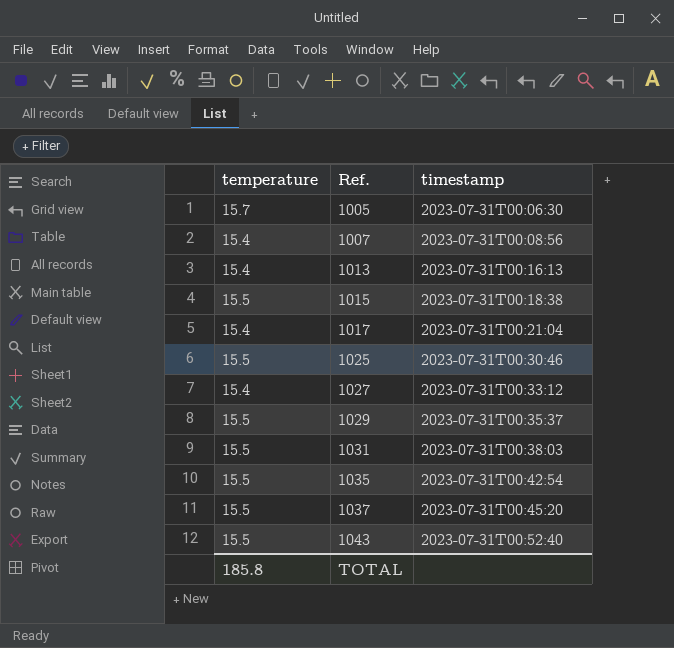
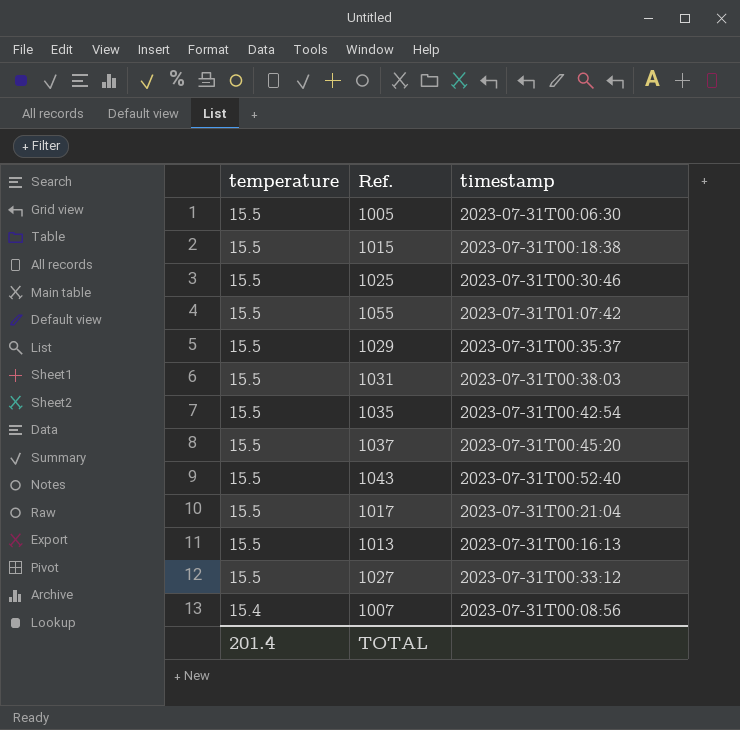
row order: Ref. ascending -> temperature descending
1005 | temperature: 15.7 -> 15.5
row 1055: none -> 15.5 | 2023-07-31T01:07:42
1017 | temperature: 15.4 -> 15.5
1013 | temperature: 15.4 -> 15.5
1027 | temperature: 15.4 -> 15.5
TOTAL | temperature: 185.8 -> 201.4

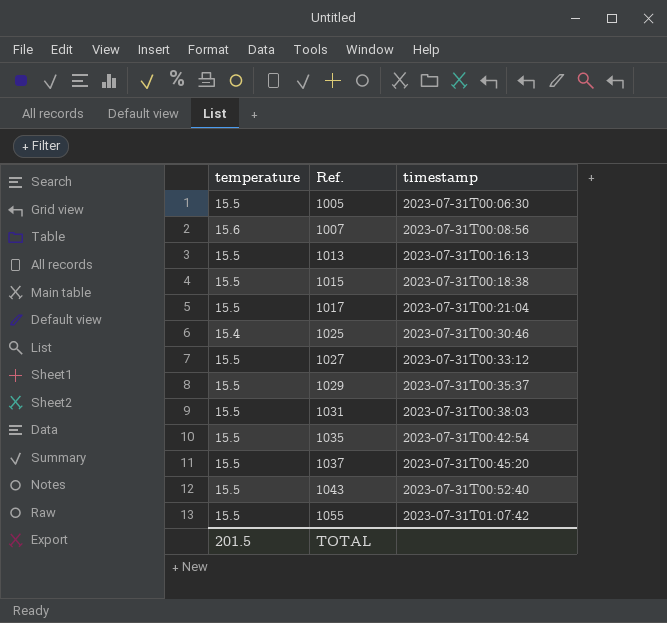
row order: temperature descending -> Ref. ascending
1007 | temperature: 15.4 -> 15.6
1025 | temperature: 15.5 -> 15.4
TOTAL | temperature: 201.4 -> 201.5

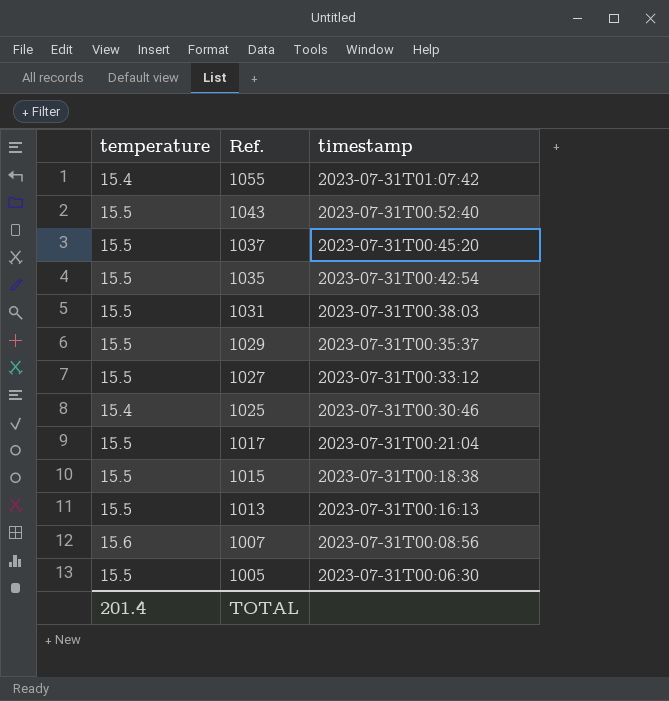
row order: Ref. ascending -> Ref. descending
1055 | temperature: 15.5 -> 15.4
TOTAL | temperature: 201.5 -> 201.4

